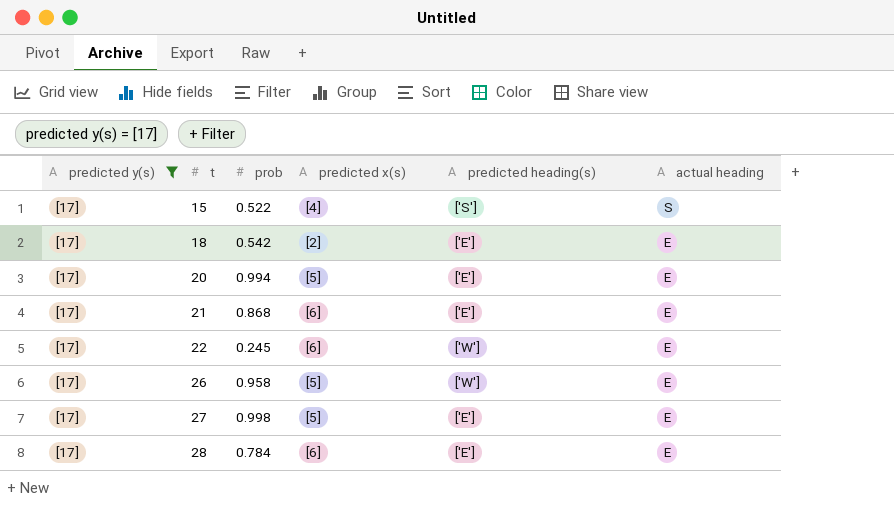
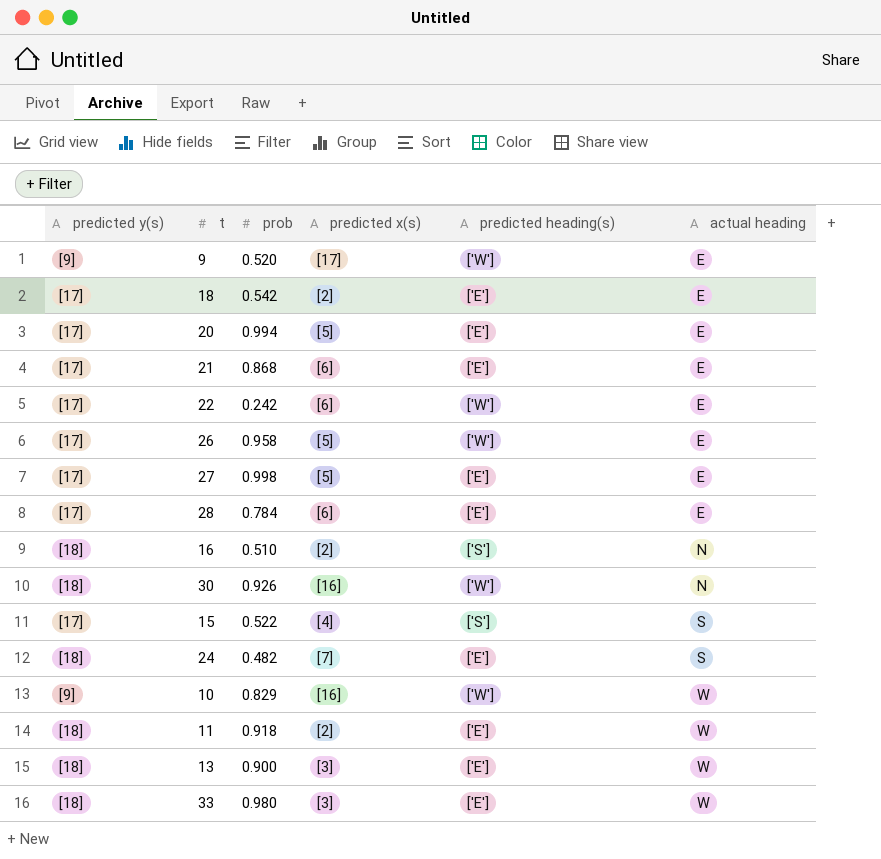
filter: predicted y(s) = [17] -> none
row order: t ascending -> actual heading ascending
22 | prob: 0.245 -> 0.242

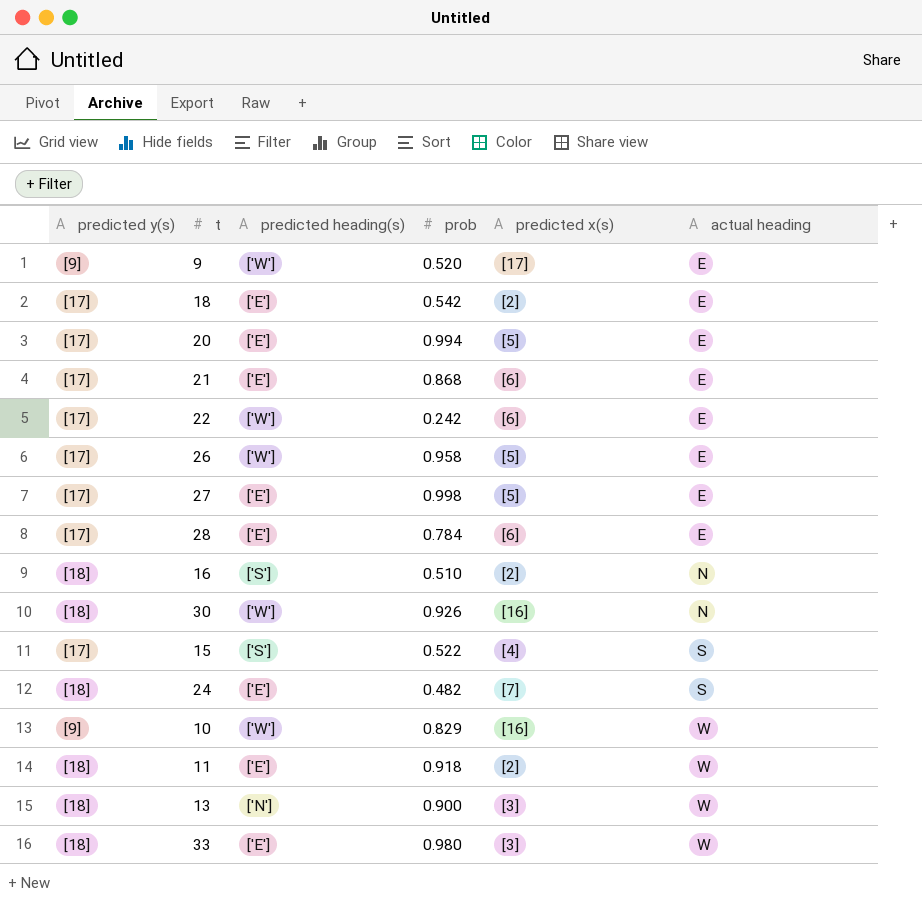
column predicted heading(s) | position: 5 -> 3
13 | predicted heading(s): ['E'] -> ['N']

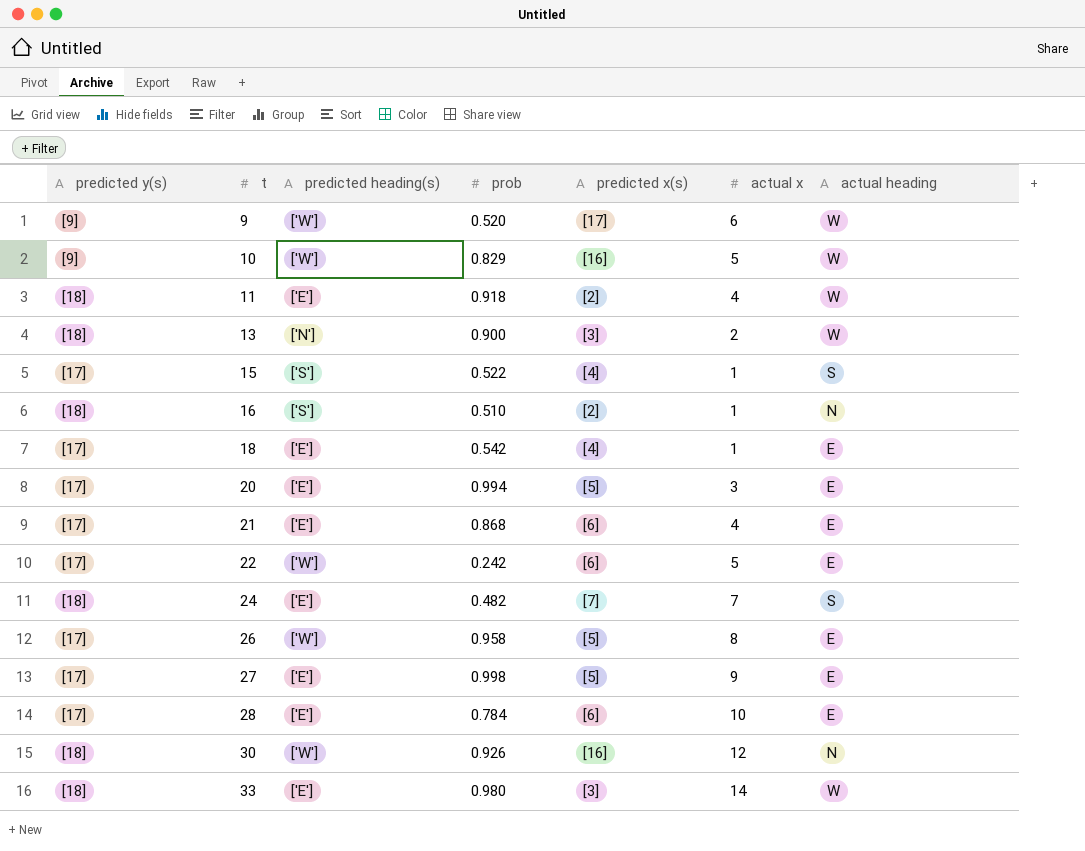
row order: actual heading ascending -> t ascending
column actual x | position: none -> 6
9 | actual heading: E -> W
18 | predicted x(s): [2] -> [4]

